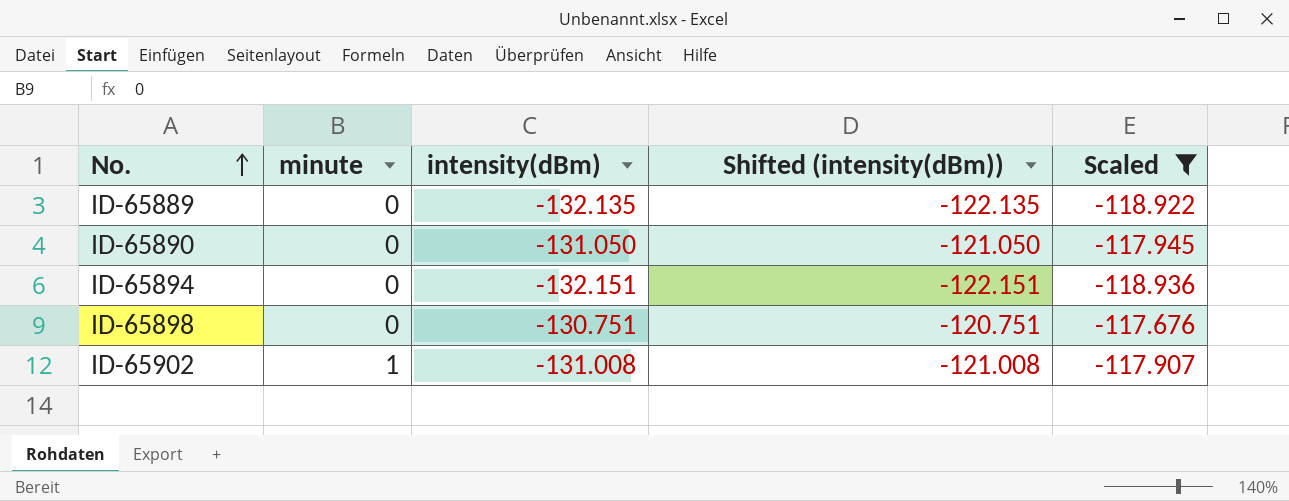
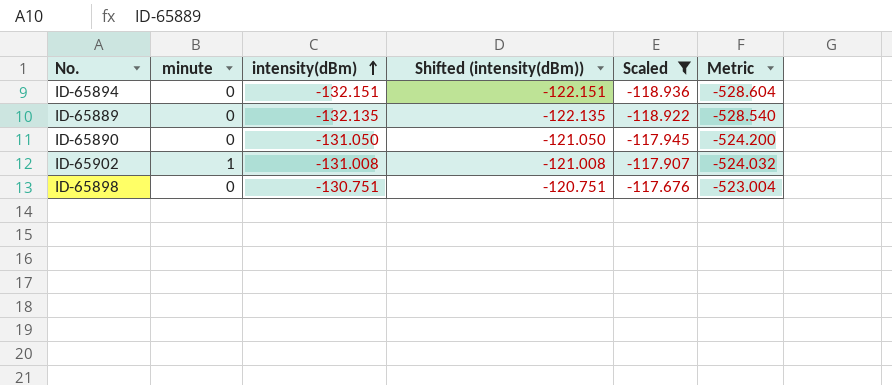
row order: No. ascending -> intensity(dBm) ascending
column Metric | formula: none -> [intensity(dBm)] * 4

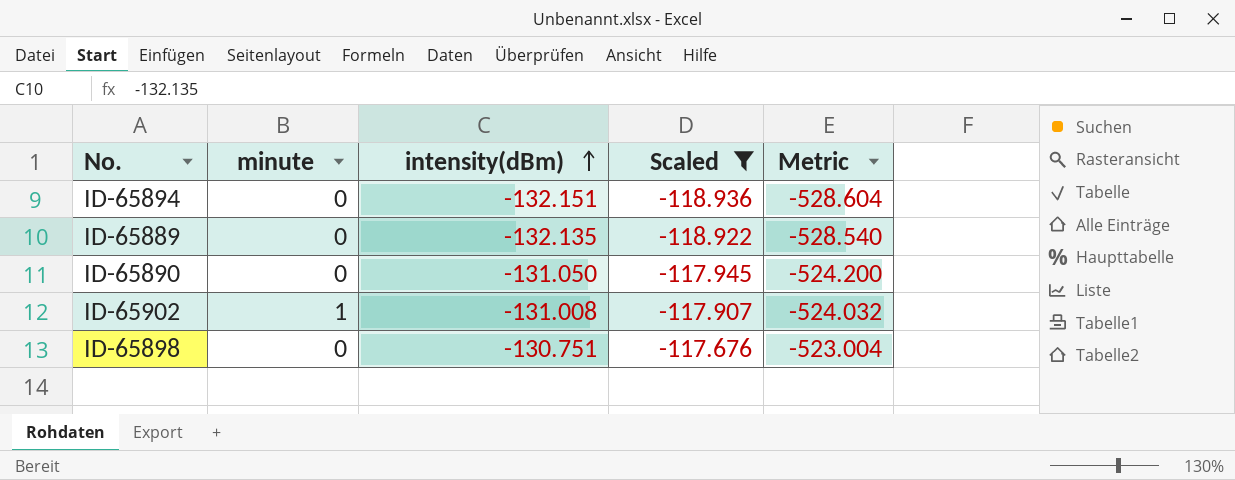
column Shifted (intensity(dBm)) | formula: [intensity(dBm)] + 10 -> none

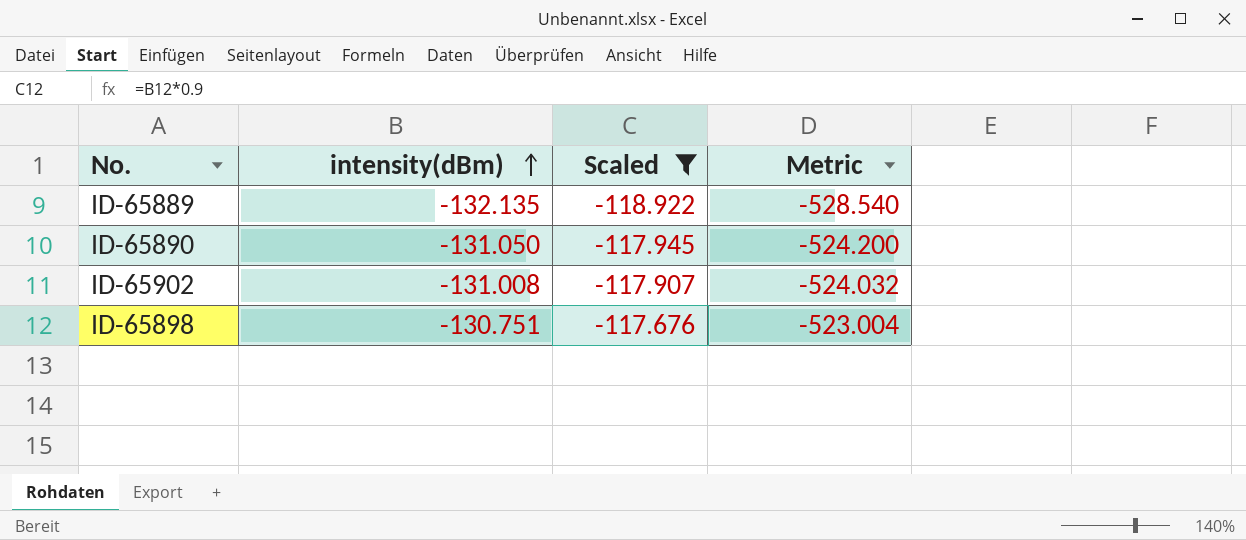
column minute | position: 2 -> none
row ID-65894: 0 | -132.151 | -118.936 | -528.604 -> none

